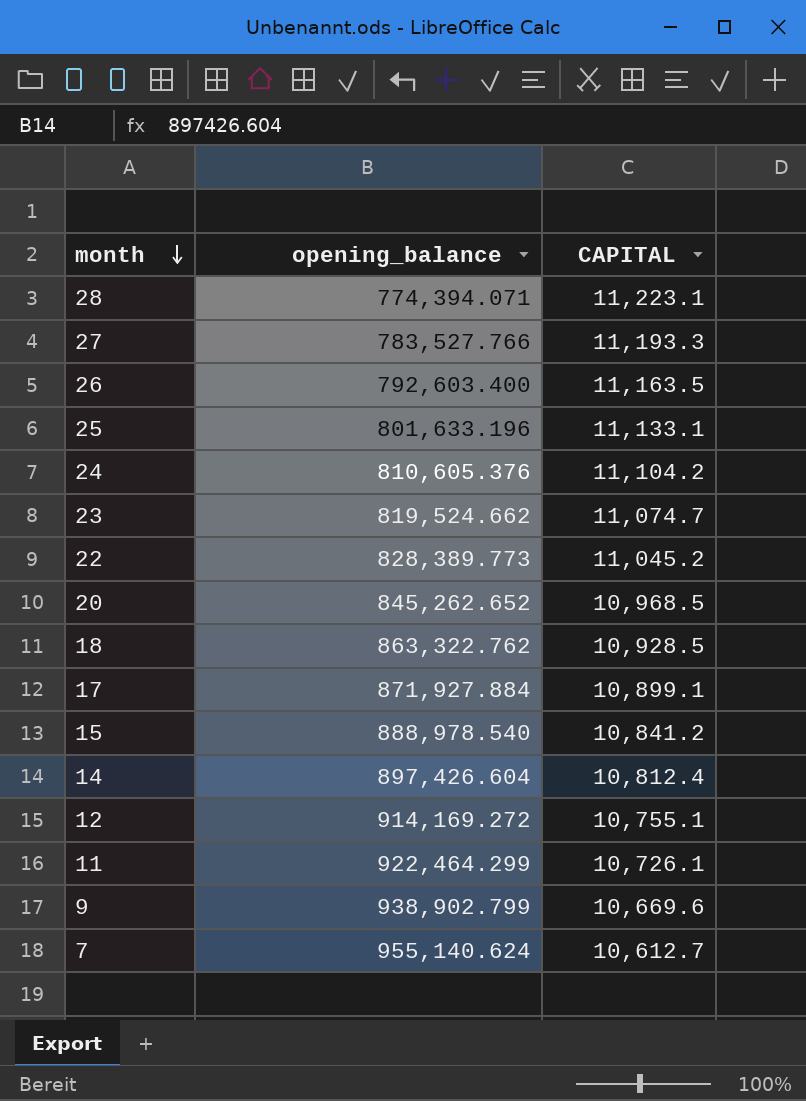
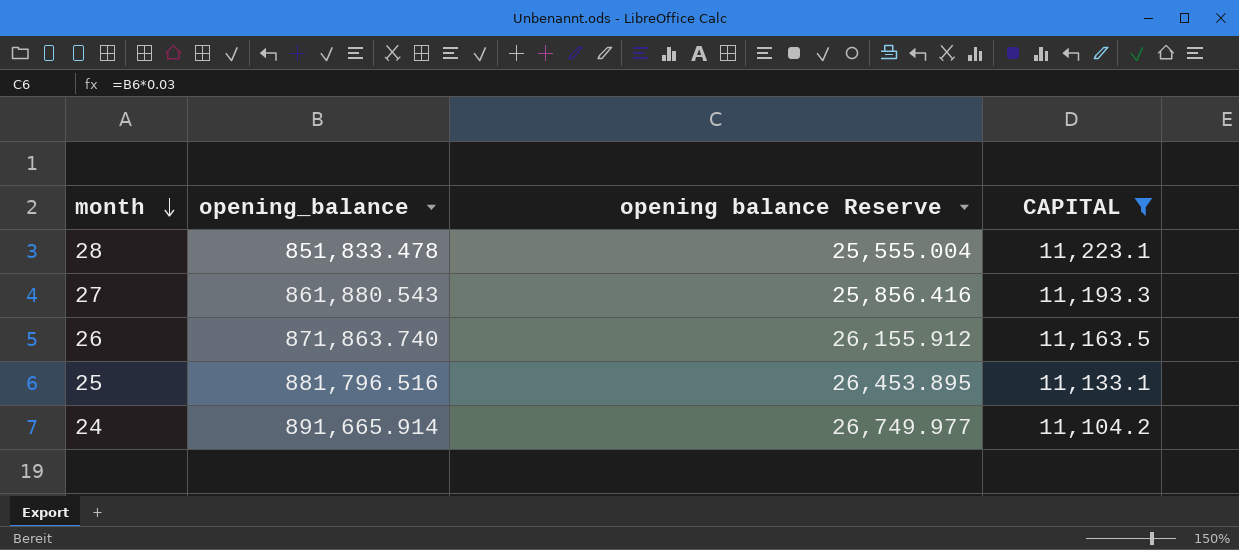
filter: none -> CAPITAL >= 11,104.2
column opening balance Reserve | formula: none -> [opening_balance] * 0.03
28 | opening_balance: 774,394.071 -> 851,833.478
27 | opening_balance: 783,527.766 -> 861,880.543
26 | opening_balance: 792,603.400 -> 871,863.740
25 | opening_balance: 801,633.196 -> 881,796.516
24 | opening_balance: 810,605.376 -> 891,665.914

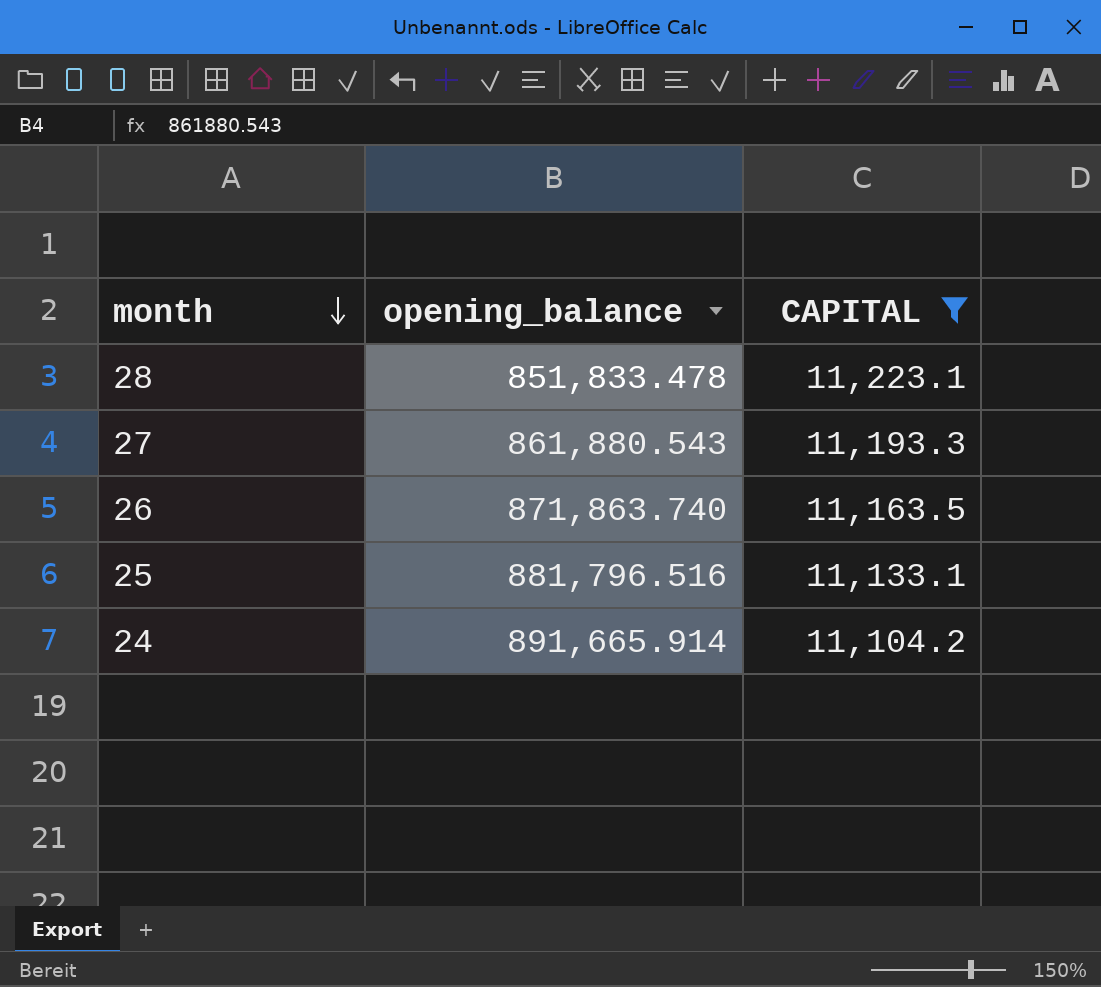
column opening balance Reserve | formula: [opening_balance] * 0.03 -> none

